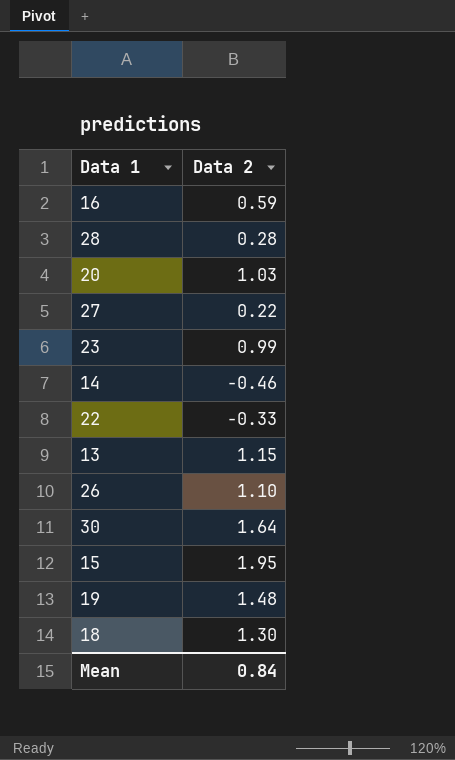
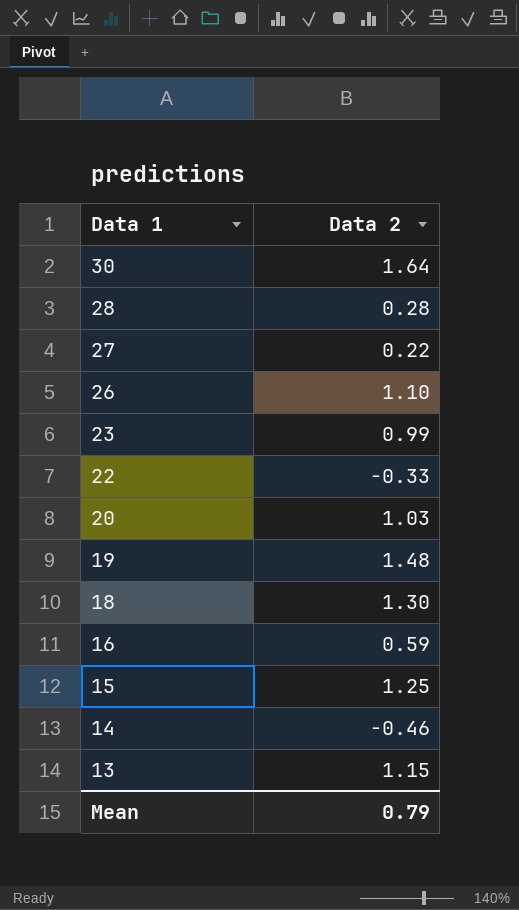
row order: none -> Data 1 descending
15 | Data 2: 1.95 -> 1.25
Mean | Data 2: 0.84 -> 0.79

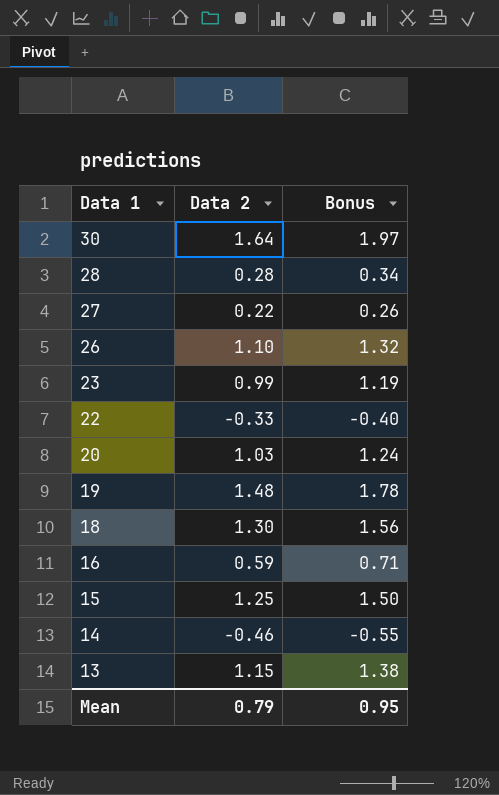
column Bonus | formula: none -> [Data 2] * 1.2

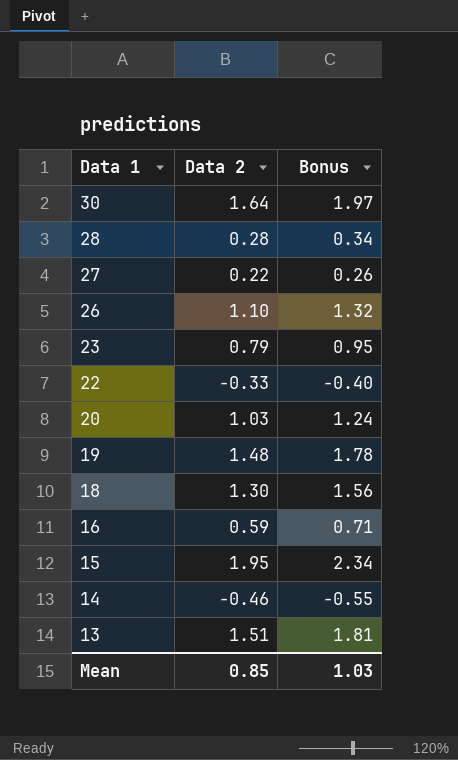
23 | Data 2: 0.99 -> 0.79
23 | Bonus: 1.19 -> 0.95
15 | Data 2: 1.25 -> 1.95
15 | Bonus: 1.50 -> 2.34
13 | Data 2: 1.15 -> 1.51
13 | Bonus: 1.38 -> 1.81
Mean | Data 2: 0.79 -> 0.85
Mean | Bonus: 0.95 -> 1.03

